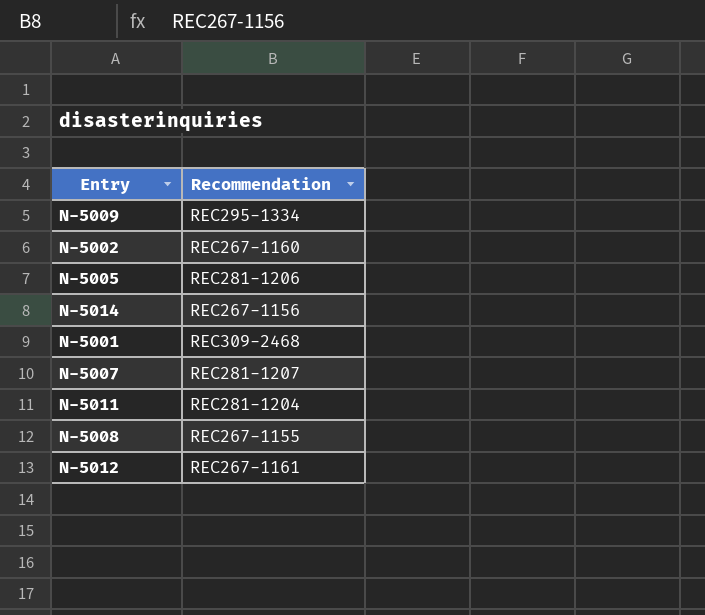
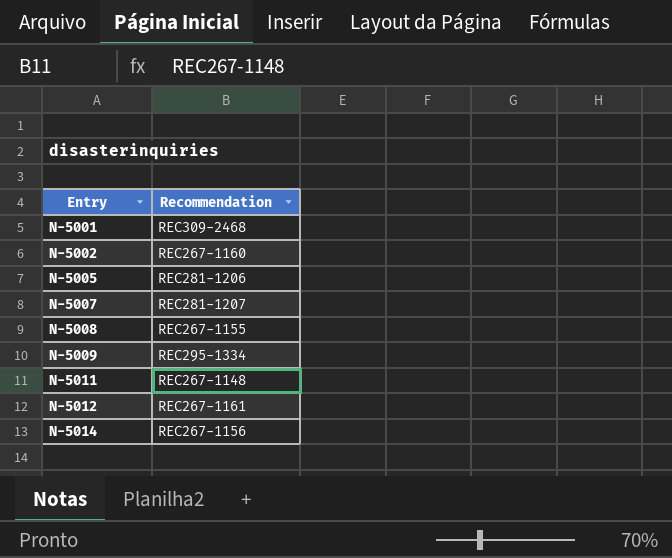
row order: none -> Entry ascending
N-5011 | Recommendation: REC281-1204 -> REC267-1148

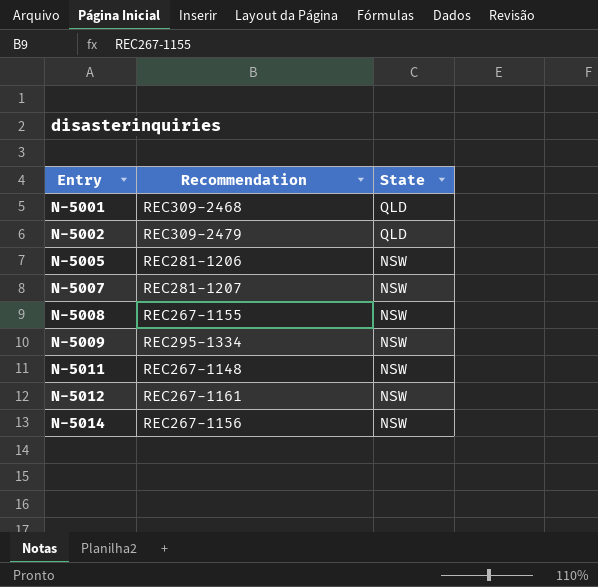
column State | position: none -> 3
N-5002 | Recommendation: REC267-1160 -> REC309-2479

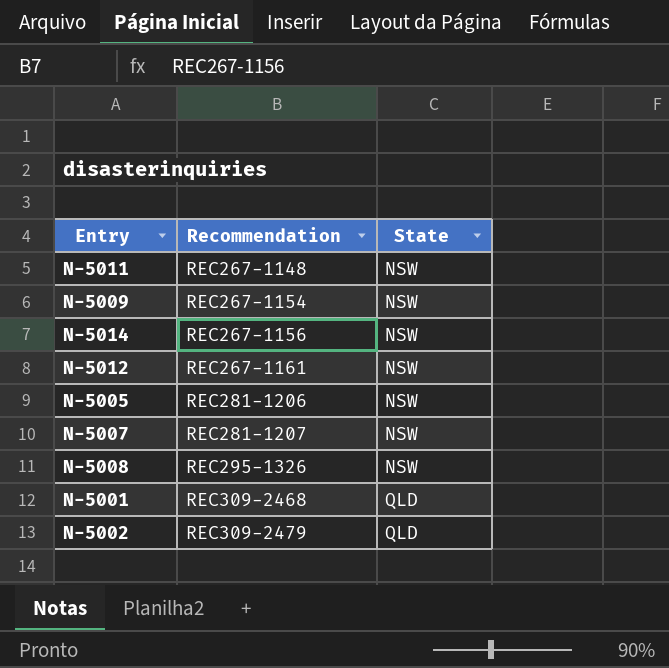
row order: Entry ascending -> Recommendation ascending
N-5009 | Recommendation: REC295-1334 -> REC267-1154
N-5008 | Recommendation: REC267-1155 -> REC295-1326

